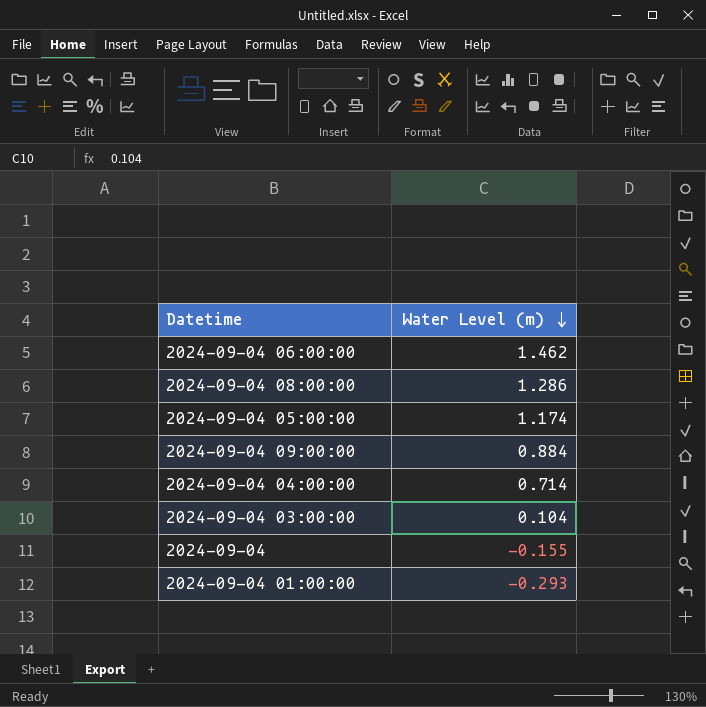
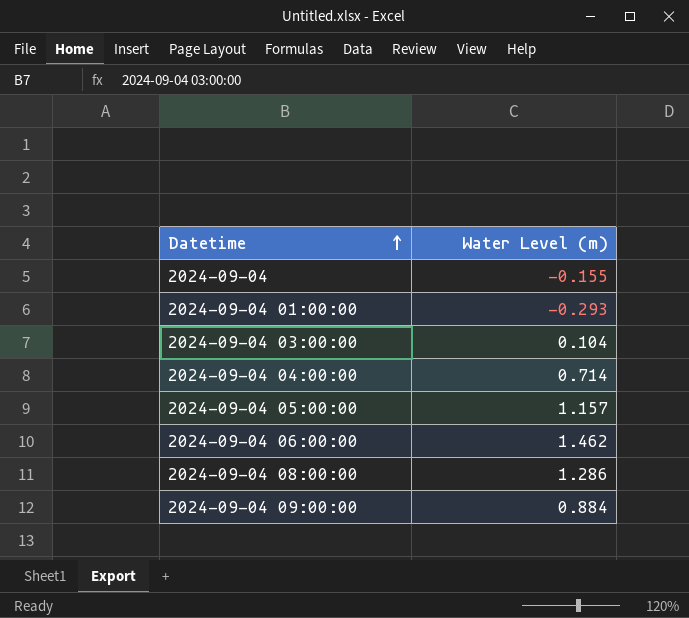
row order: Water Level (m) descending -> Datetime ascending
2024-09-04 05:00:00 | Water Level (m): 1.174 -> 1.157

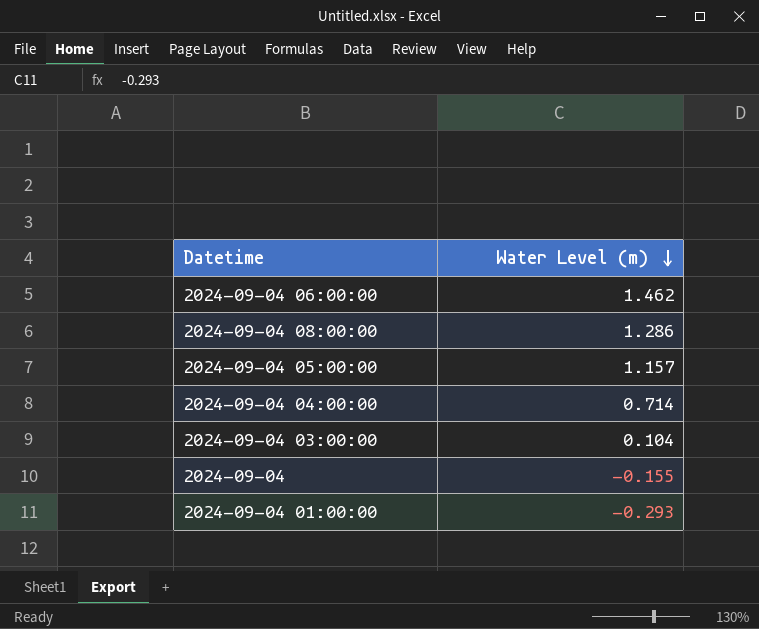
row order: Datetime ascending -> Water Level (m) descending
row 2024-09-04 09:00:00: 0.884 -> none

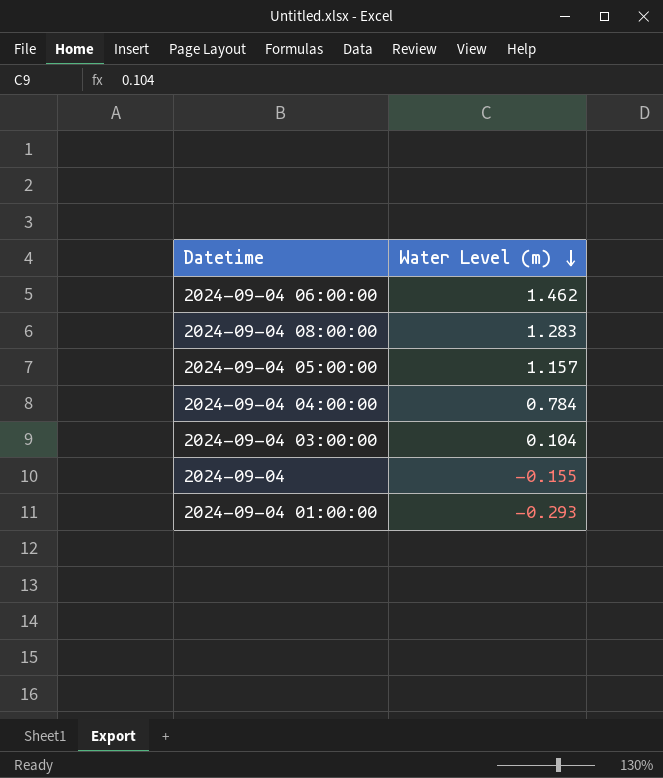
2024-09-04 08:00:00 | Water Level (m): 1.286 -> 1.283
2024-09-04 04:00:00 | Water Level (m): 0.714 -> 0.784

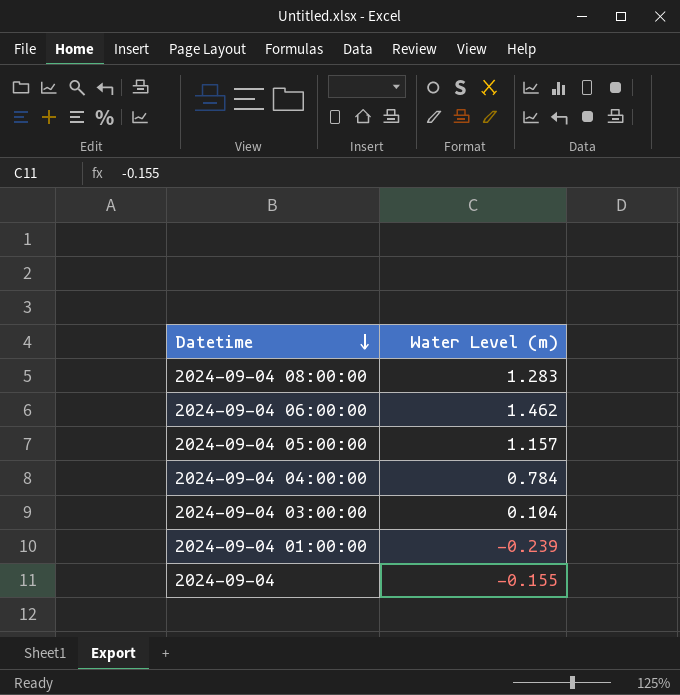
row order: Water Level (m) descending -> Datetime descending
2024-09-04 01:00:00 | Water Level (m): -0.293 -> -0.239

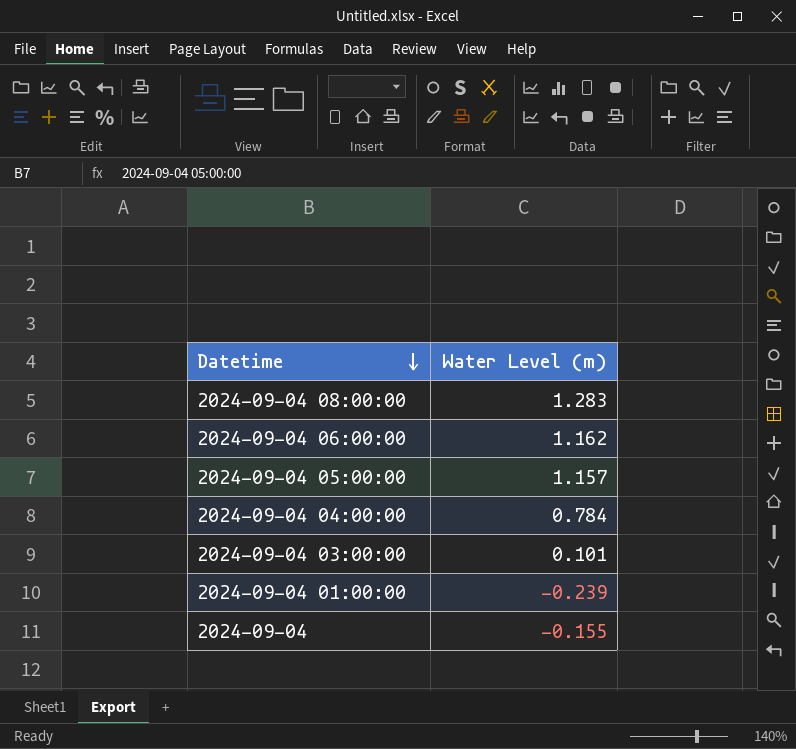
2024-09-04 06:00:00 | Water Level (m): 1.462 -> 1.162
2024-09-04 03:00:00 | Water Level (m): 0.104 -> 0.101

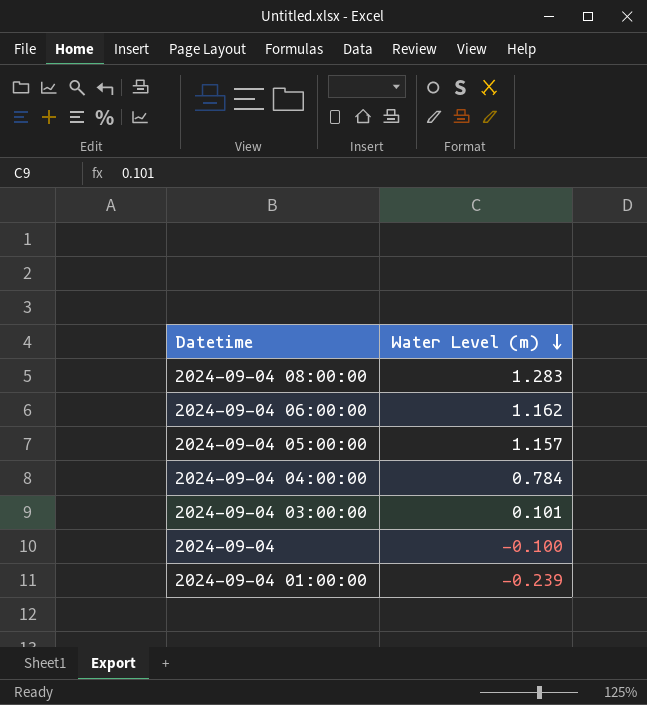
row order: Datetime descending -> Water Level (m) descending
2024-09-04 | Water Level (m): -0.155 -> -0.100

